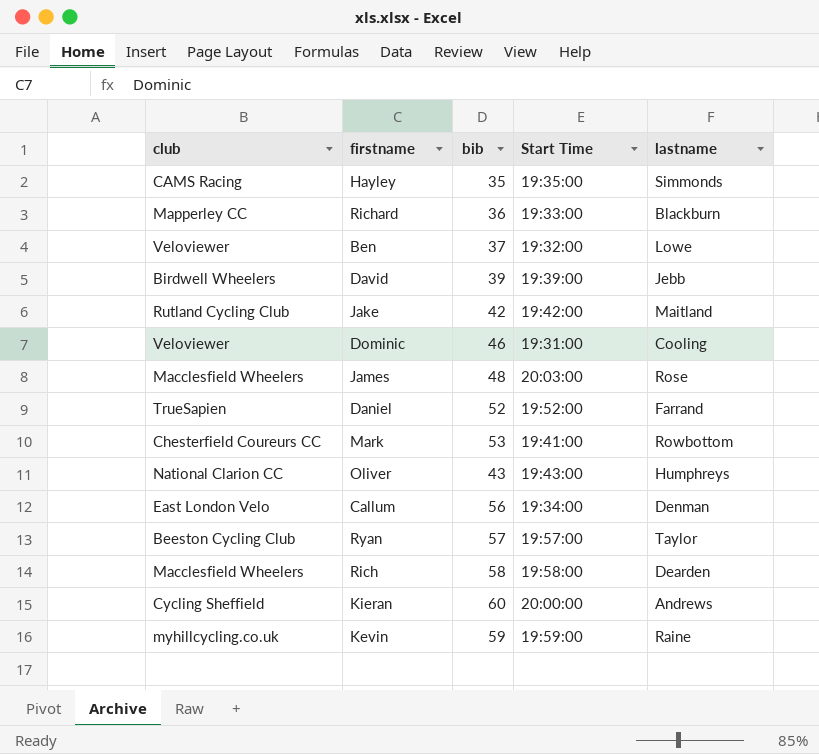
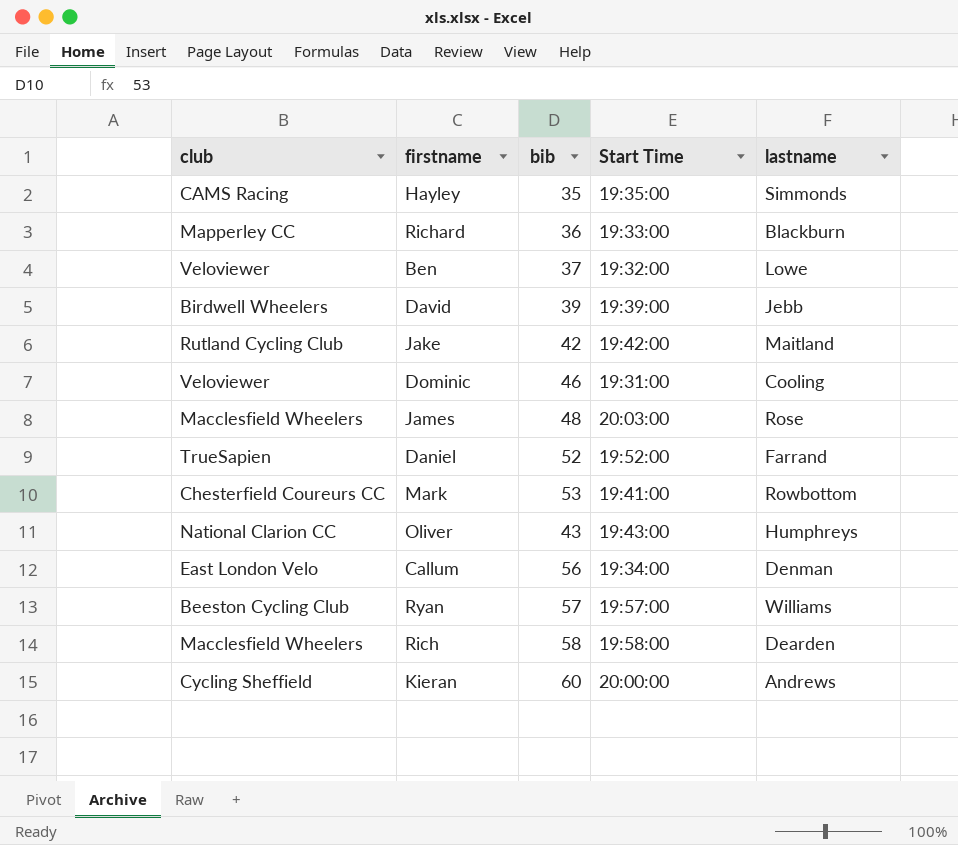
row Kevin: myhillcycling.co.uk | 59 | 19:59:00 | Raine -> none
Ryan | lastname: Taylor -> Williams

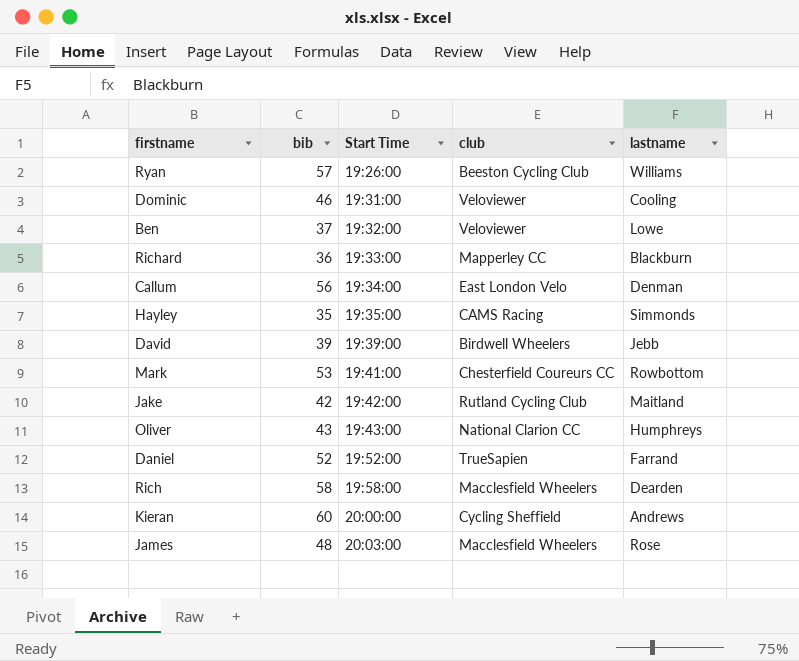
row order: none -> Start Time ascending
column club | position: 1 -> 4
Ryan | Start Time: 19:57:00 -> 19:26:00

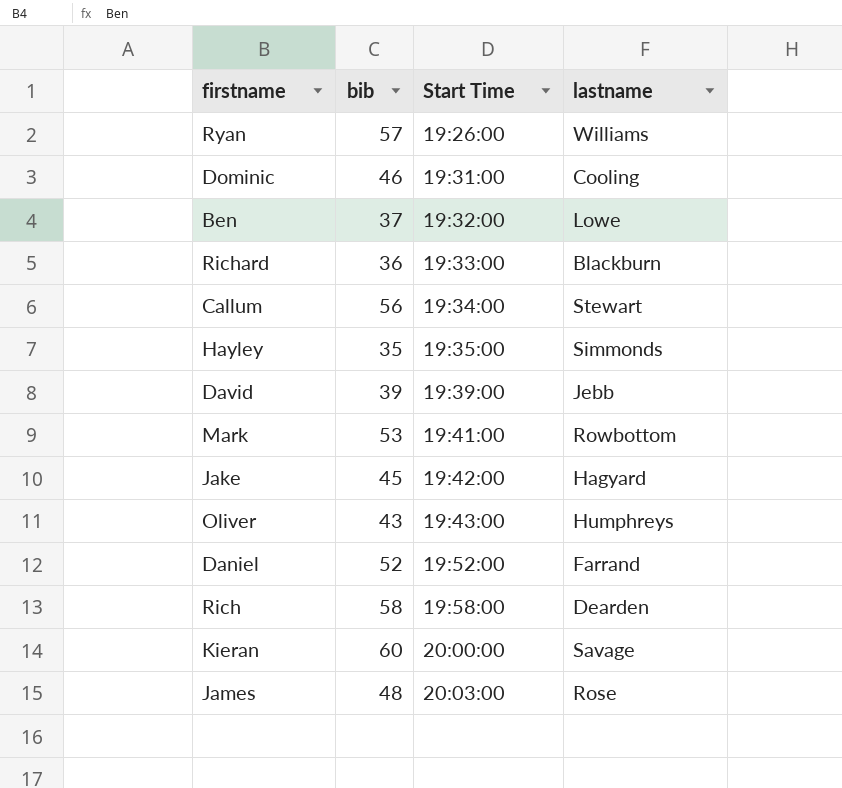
column club | position: 4 -> none
Callum | lastname: Denman -> Stewart
Jake | bib: 42 -> 45
Jake | lastname: Maitland -> Hagyard
Kieran | lastname: Andrews -> Savage

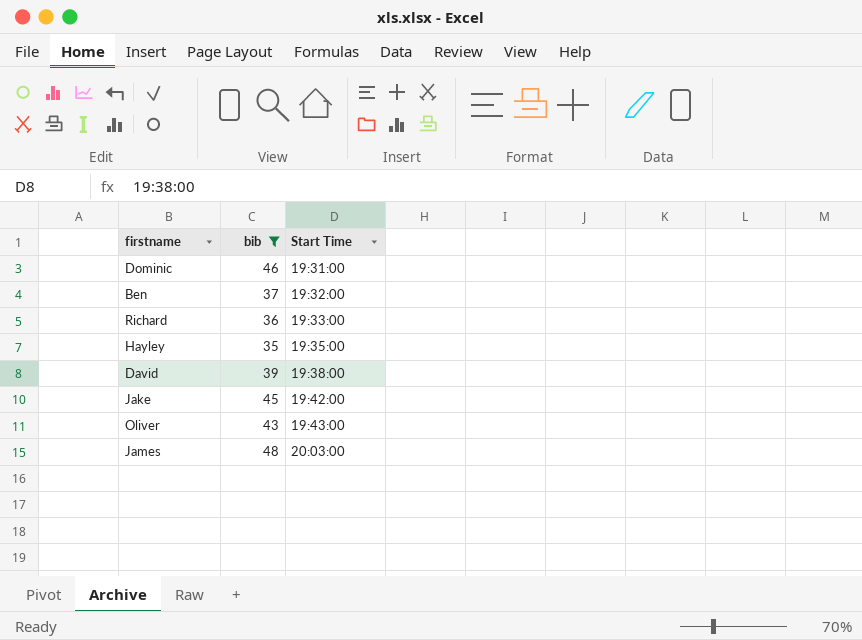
filter: none -> bib <= 48
column lastname | position: 4 -> none
David | Start Time: 19:39:00 -> 19:38:00

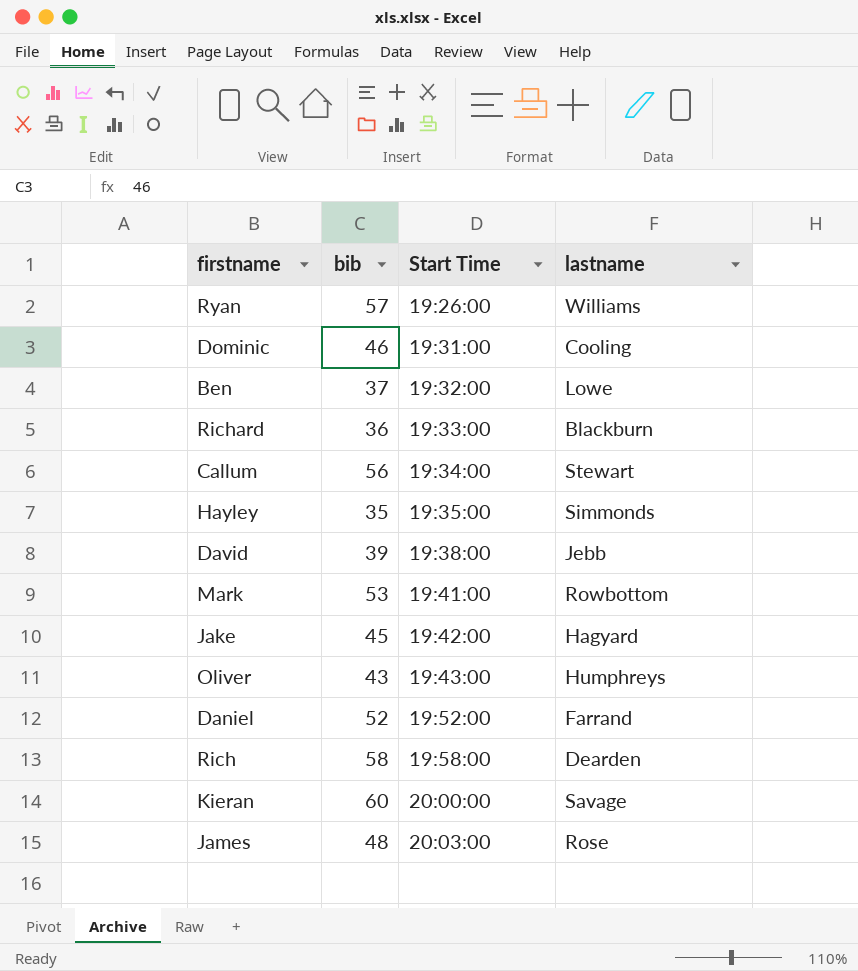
filter: bib <= 48 -> none
column lastname | position: none -> 4

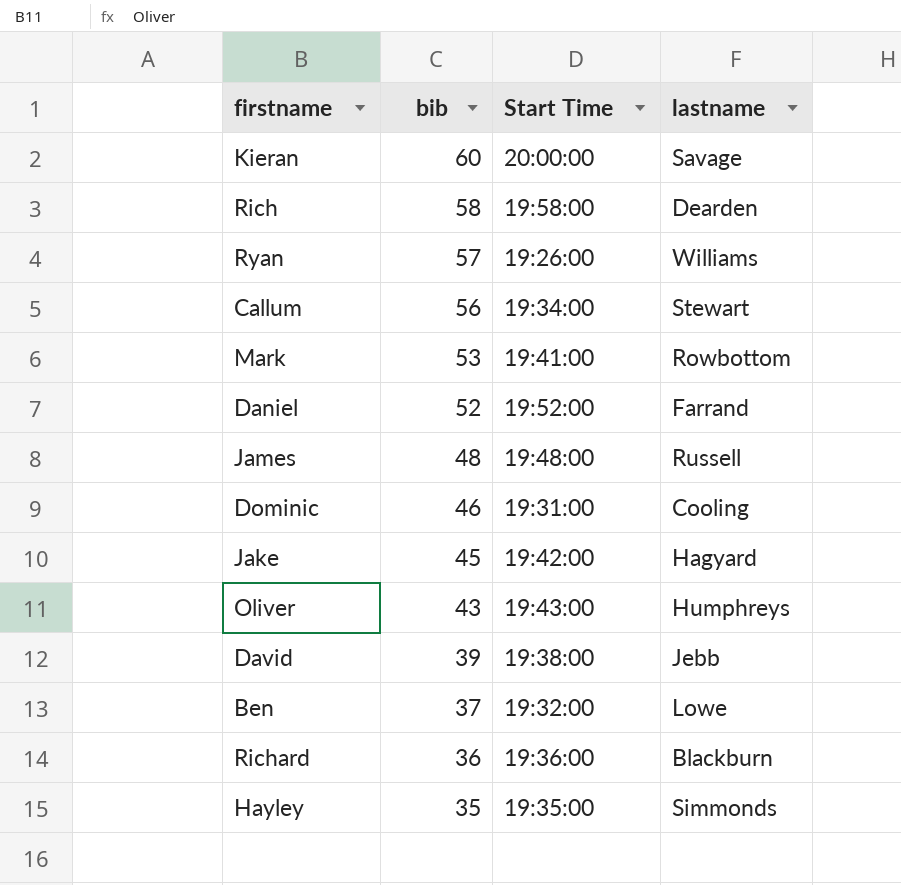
row order: Start Time ascending -> bib descending
James | Start Time: 20:03:00 -> 19:48:00
James | lastname: Rose -> Russell
Richard | Start Time: 19:33:00 -> 19:36:00

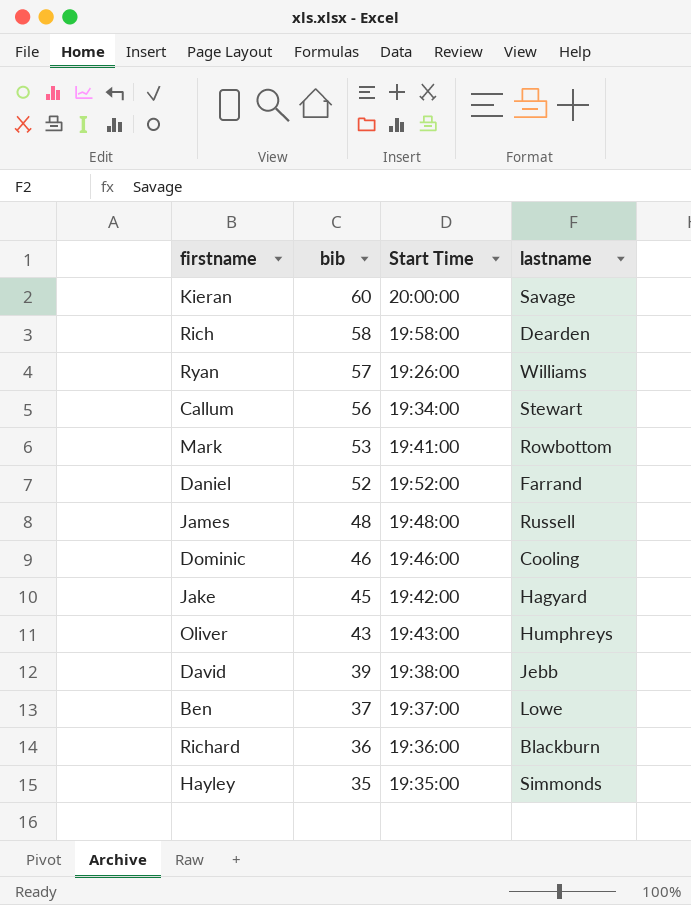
Dominic | Start Time: 19:31:00 -> 19:46:00
Ben | Start Time: 19:32:00 -> 19:37:00

